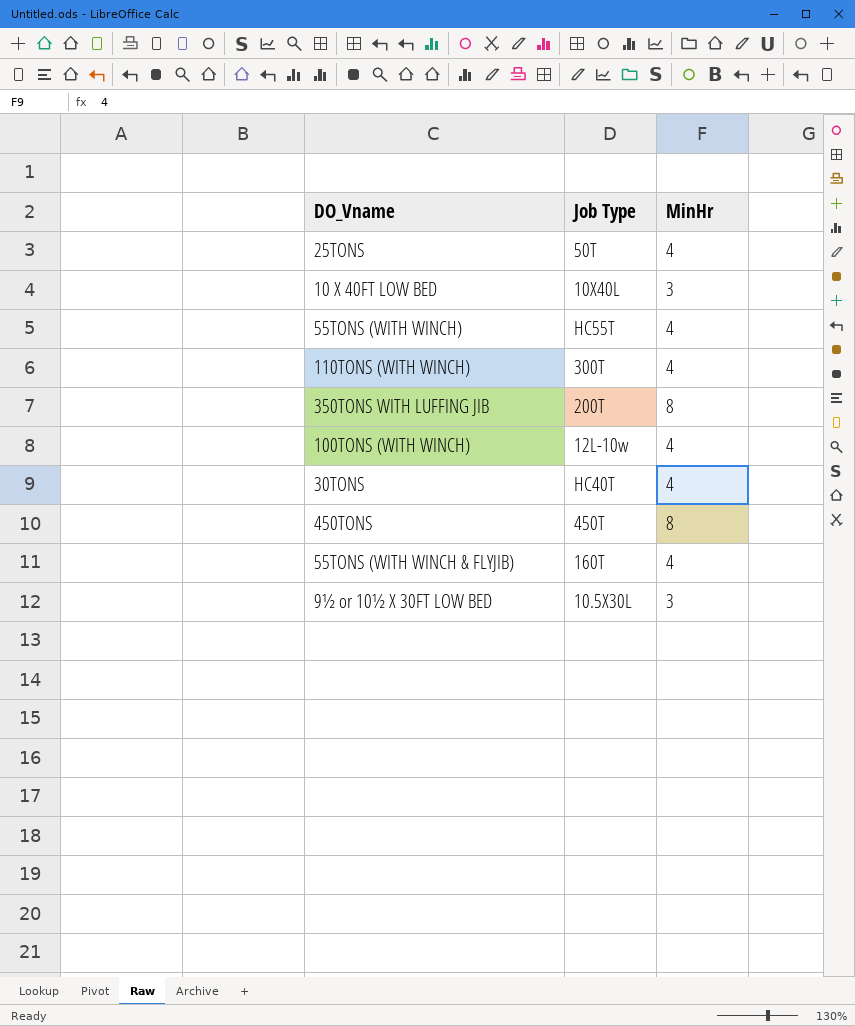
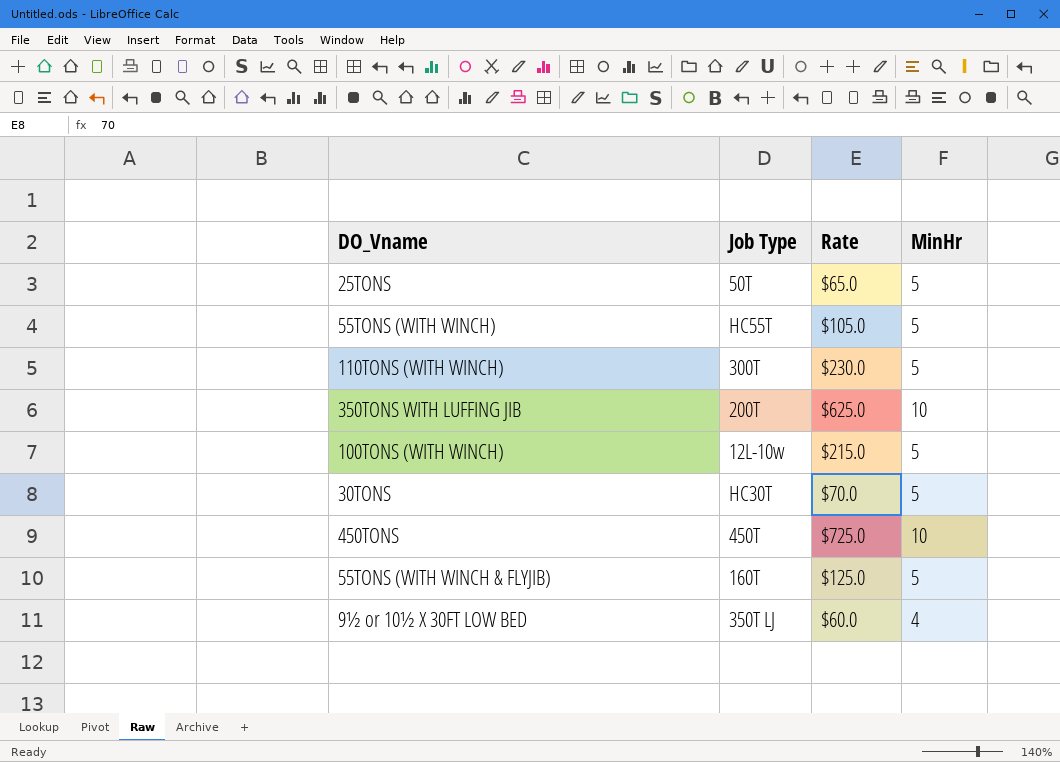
column Rate | position: none -> 3
row 10 X 40FT LOW BED: 10X40L | 3 -> none
25TONS | MinHr: 4 -> 5
55TONS (WITH WINCH) | MinHr: 4 -> 5
110TONS (WITH WINCH) | MinHr: 4 -> 5
350TONS WITH LUFFING JIB | MinHr: 8 -> 10
100TONS (WITH WINCH) | MinHr: 4 -> 5
30TONS | Job Type: HC40T -> HC30T
30TONS | MinHr: 4 -> 5
450TONS | MinHr: 8 -> 10
55TONS (WITH WINCH & FLYJIB) | MinHr: 4 -> 5
9½ or 10½ X 30FT LOW BED | Job Type: 10.5X30L -> 350T LJ
9½ or 10½ X 30FT LOW BED | MinHr: 3 -> 4

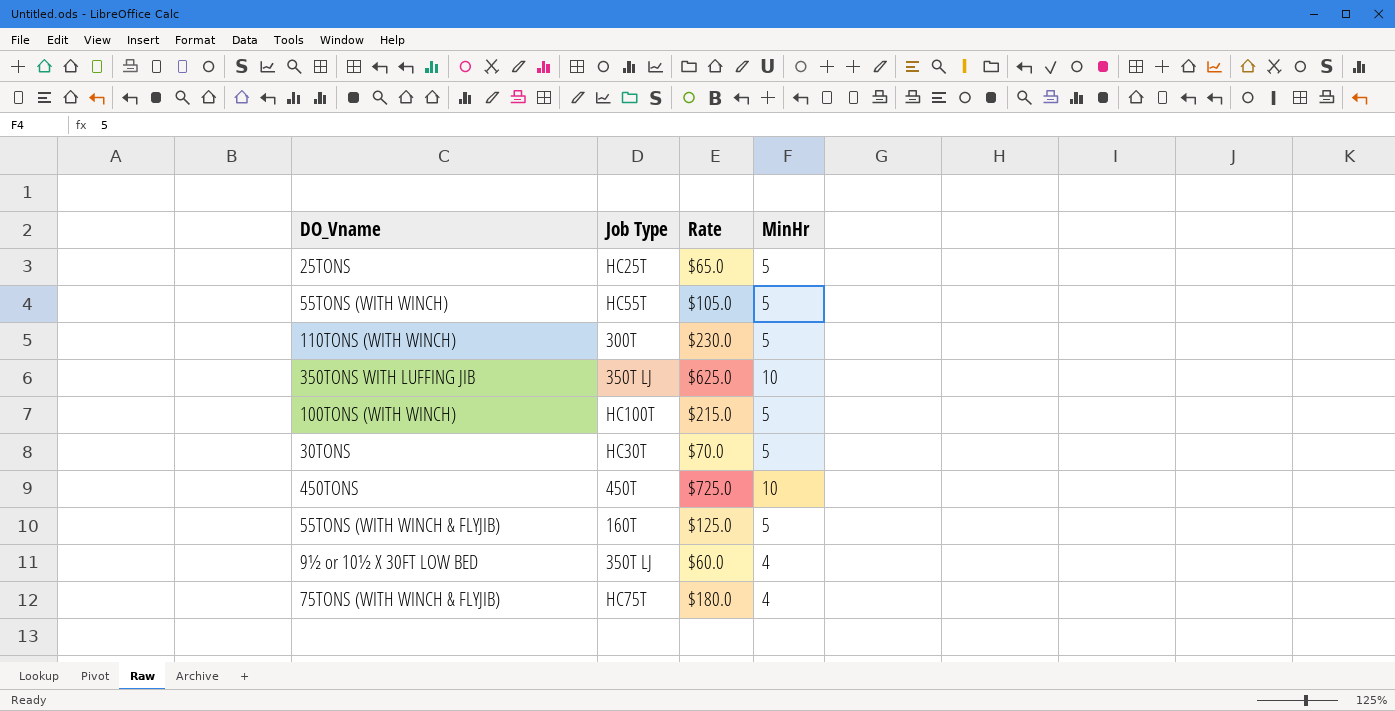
25TONS | Job Type: 50T -> HC25T
350TONS WITH LUFFING JIB | Job Type: 200T -> 350T LJ
100TONS (WITH WINCH) | Job Type: 12L-10w -> HC100T
row 75TONS (WITH WINCH & FLYJIB): none -> HC75T | $180.0 | 4

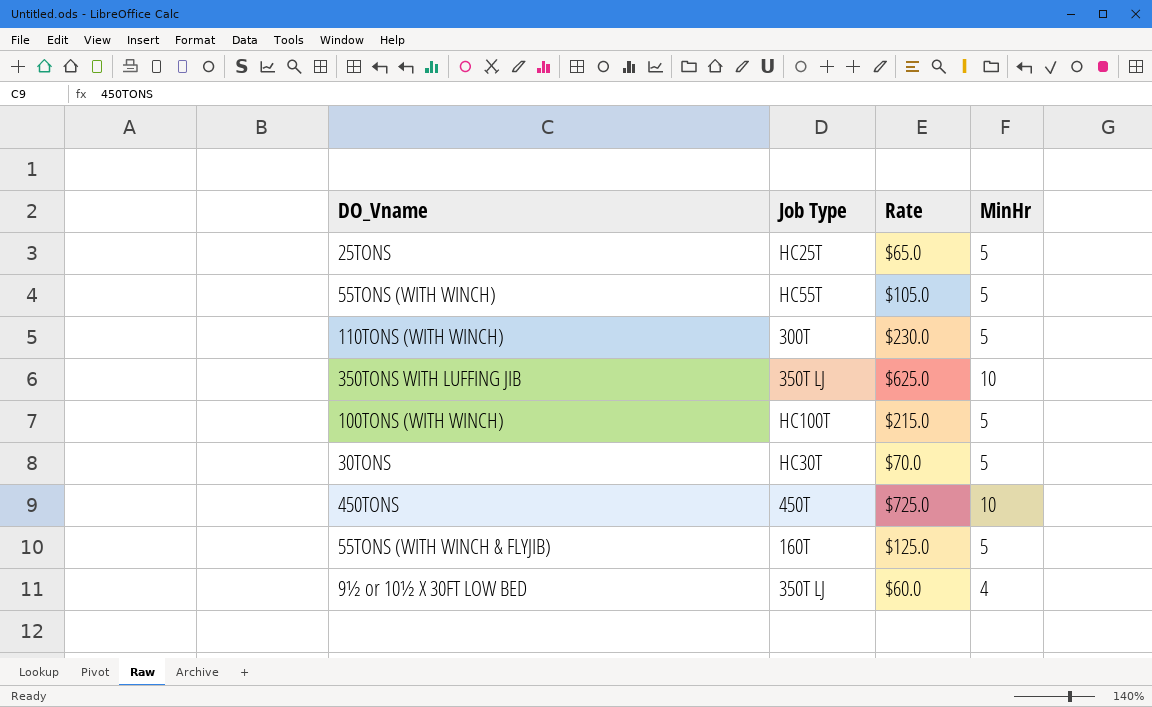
row 75TONS (WITH WINCH & FLYJIB): HC75T | $180.0 | 4 -> none

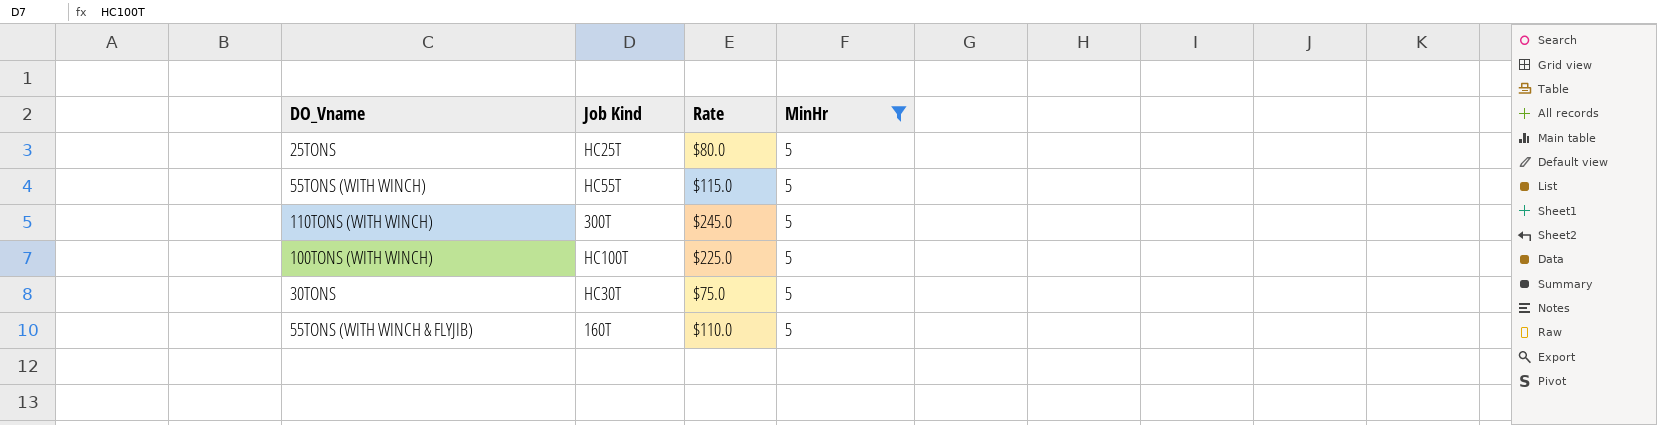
filter: none -> MinHr = 5
column name: Job Type -> Job Kind
25TONS | Rate: $65.0 -> $80.0
55TONS (WITH WINCH) | Rate: $105.0 -> $115.0
110TONS (WITH WINCH) | Rate: $230.0 -> $245.0
100TONS (WITH WINCH) | Rate: $215.0 -> $225.0
30TONS | Rate: $70.0 -> $75.0
55TONS (WITH WINCH & FLYJIB) | Rate: $125.0 -> $110.0

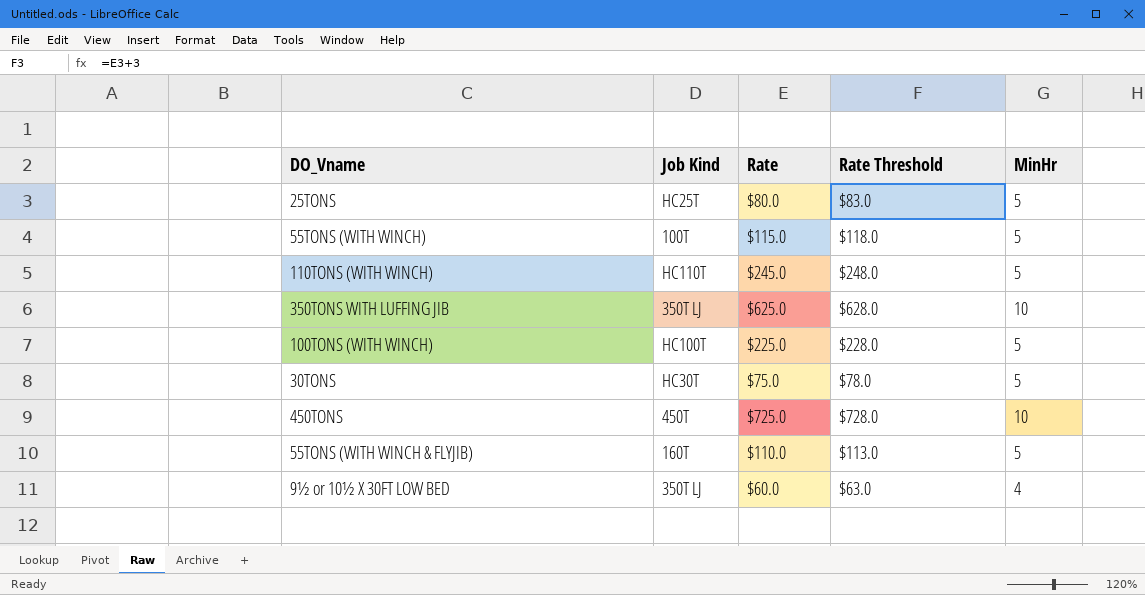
filter: MinHr = 5 -> none
column Rate Threshold | formula: none -> [Rate] + 3
55TONS (WITH WINCH) | Job Kind: HC55T -> 100T
110TONS (WITH WINCH) | Job Kind: 300T -> HC110T

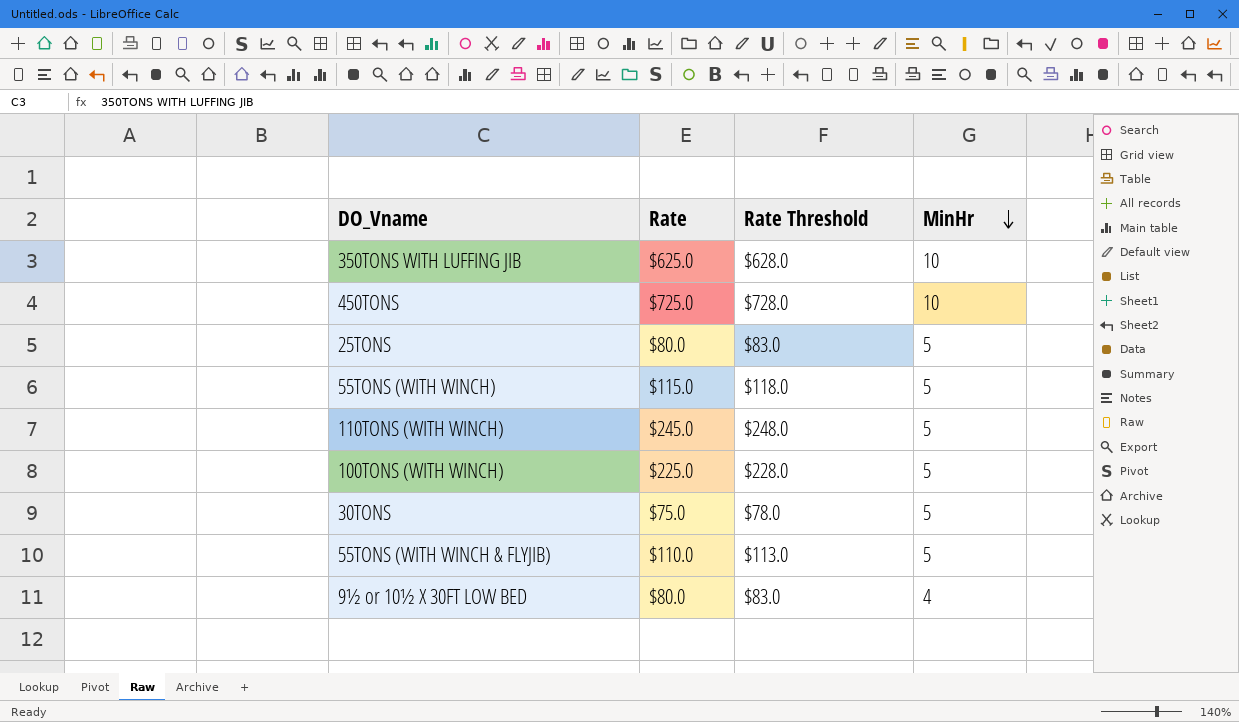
row order: none -> MinHr descending
column Job Kind | position: 2 -> none
9½ or 10½ X 30FT LOW BED | Rate: $60.0 -> $80.0
9½ or 10½ X 30FT LOW BED | Rate Threshold: $63.0 -> $83.0

